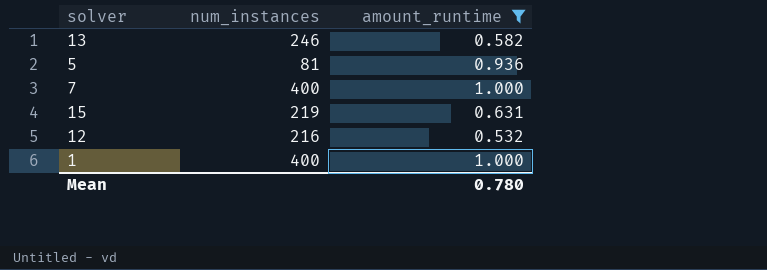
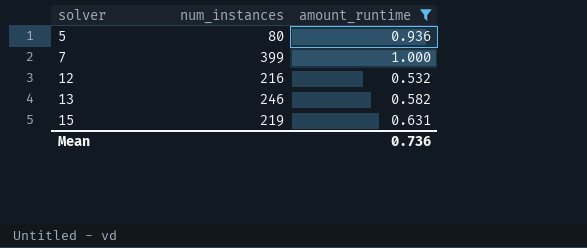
row order: none -> solver ascending
row 1: 400 | 1.000 -> none
5 | num_instances: 81 -> 80
7 | num_instances: 400 -> 399
Mean | amount_runtime: 0.780 -> 0.736

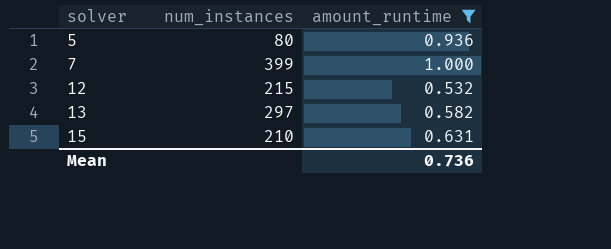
12 | num_instances: 216 -> 215
13 | num_instances: 246 -> 297
15 | num_instances: 219 -> 210

